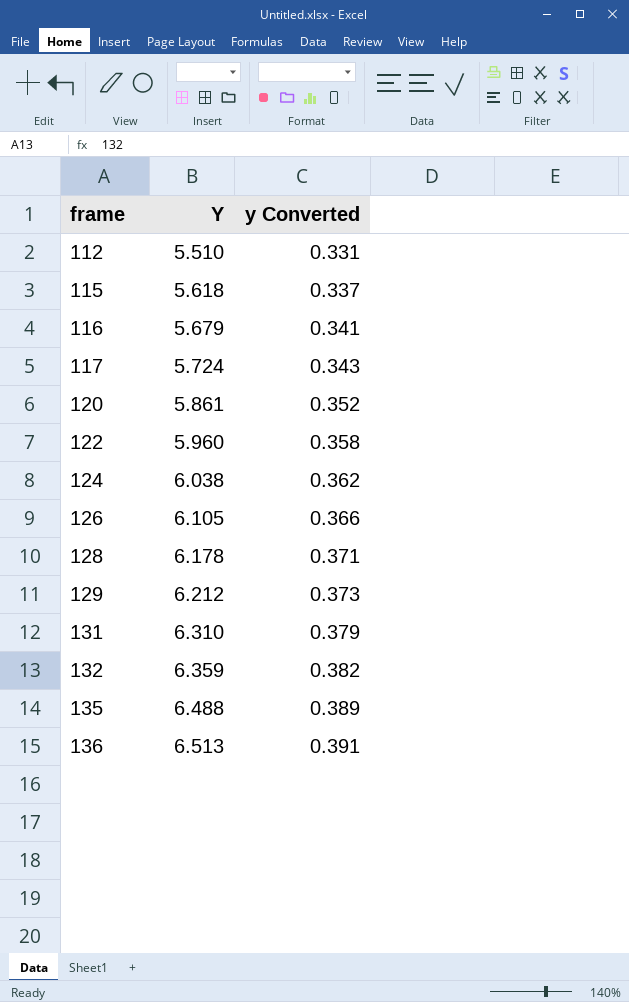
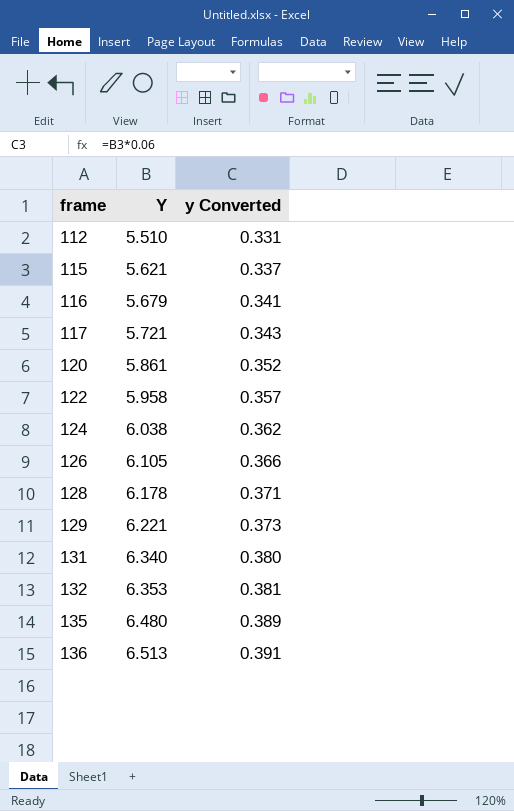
115 | Y: 5.618 -> 5.621
117 | Y: 5.724 -> 5.721
122 | Y: 5.960 -> 5.958
122 | y Converted: 0.358 -> 0.357
129 | Y: 6.212 -> 6.221
131 | Y: 6.310 -> 6.340
131 | y Converted: 0.379 -> 0.380
132 | Y: 6.359 -> 6.353
132 | y Converted: 0.382 -> 0.381
135 | Y: 6.488 -> 6.480

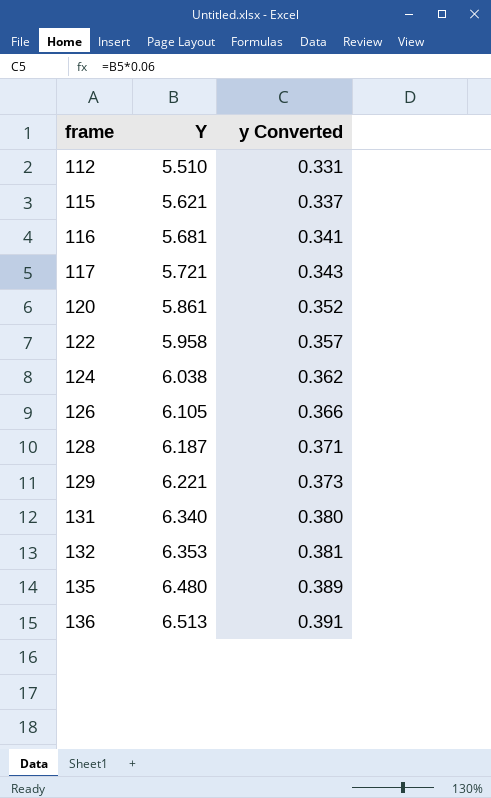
116 | Y: 5.679 -> 5.681
128 | Y: 6.178 -> 6.187

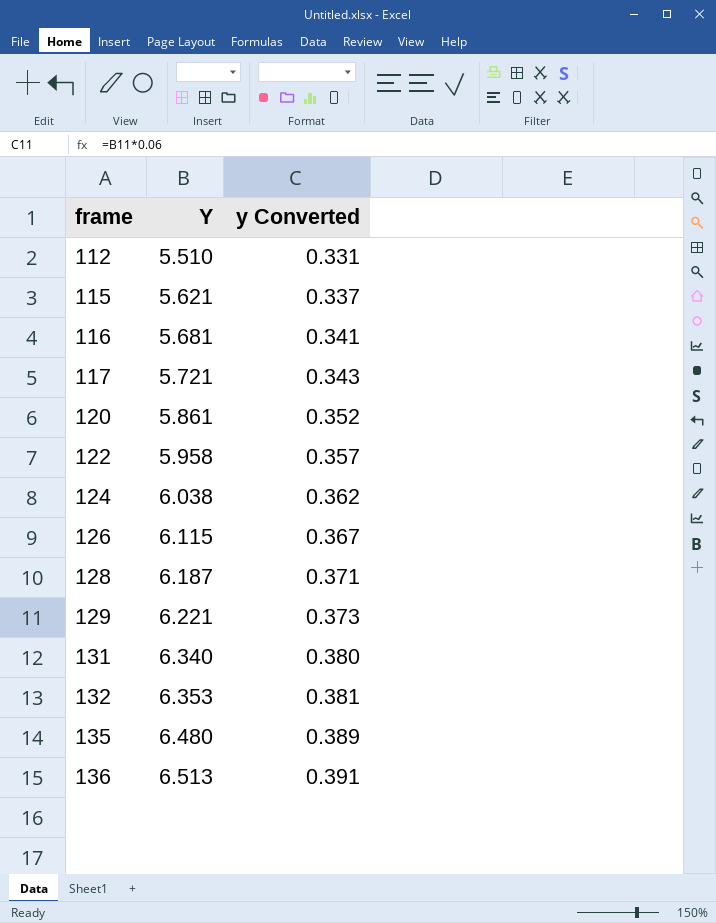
126 | Y: 6.105 -> 6.115
126 | y Converted: 0.366 -> 0.367

